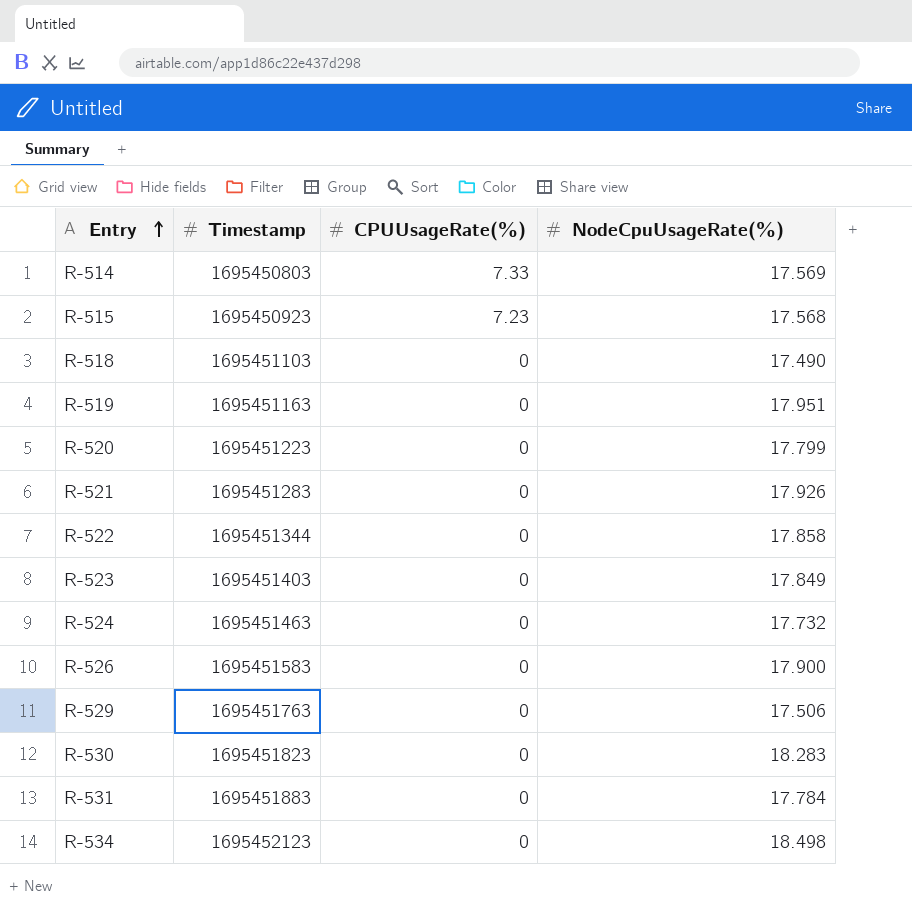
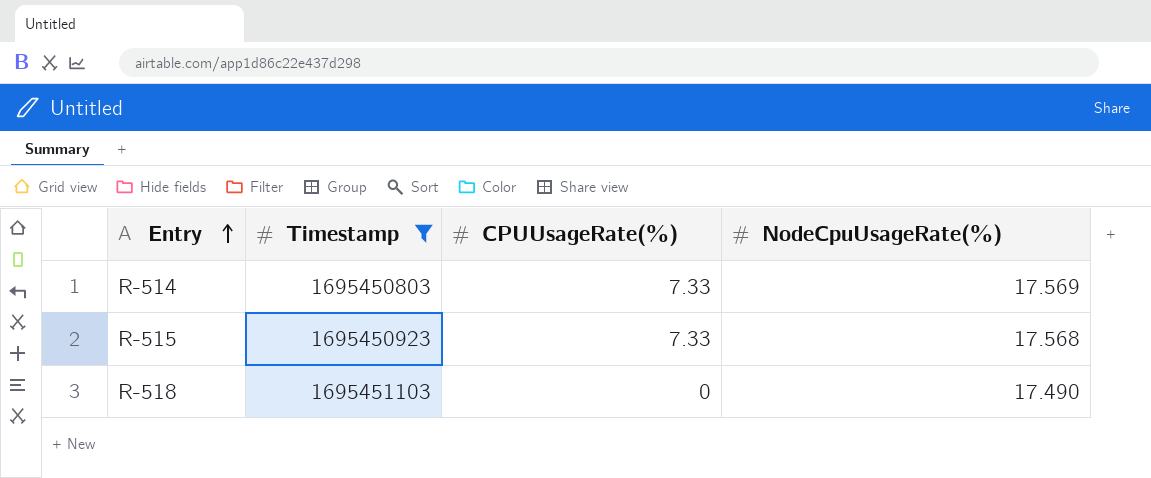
filter: none -> Timestamp <= 1695451103
R-515 | CPUUsageRate(%): 7.23 -> 7.33

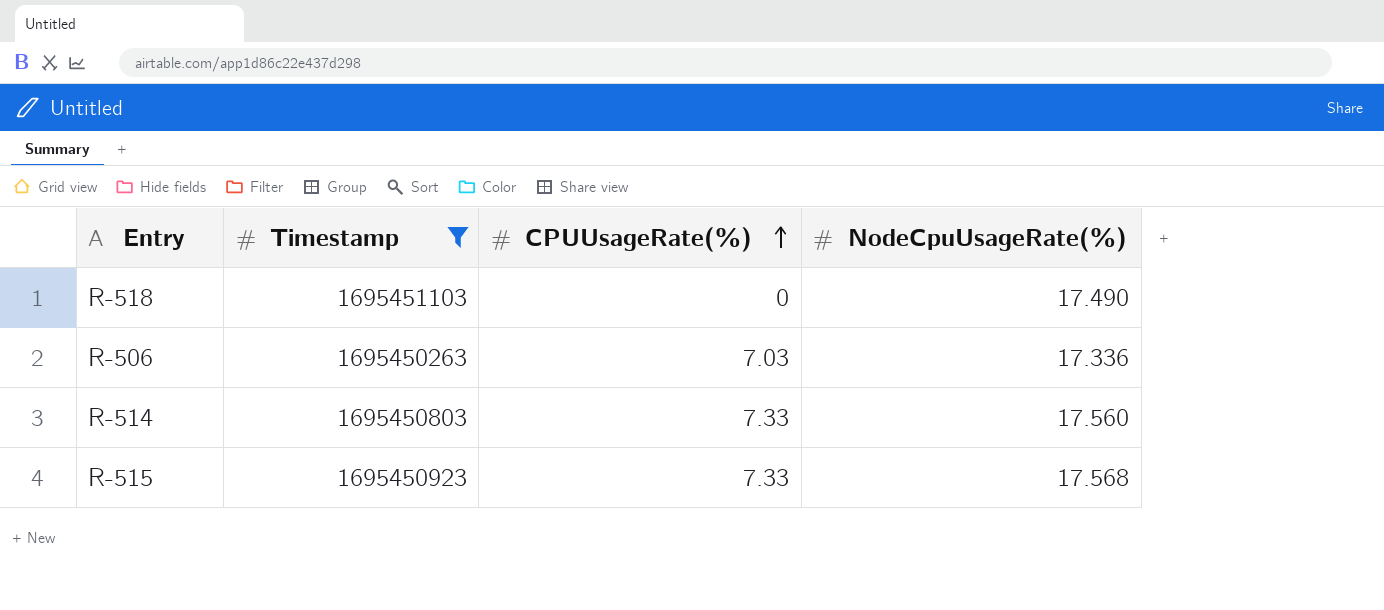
row order: Entry ascending -> CPUUsageRate(%) ascending
row R-506: none -> 1695450263 | 7.03 | 17.336
R-514 | NodeCpuUsageRate(%): 17.569 -> 17.560

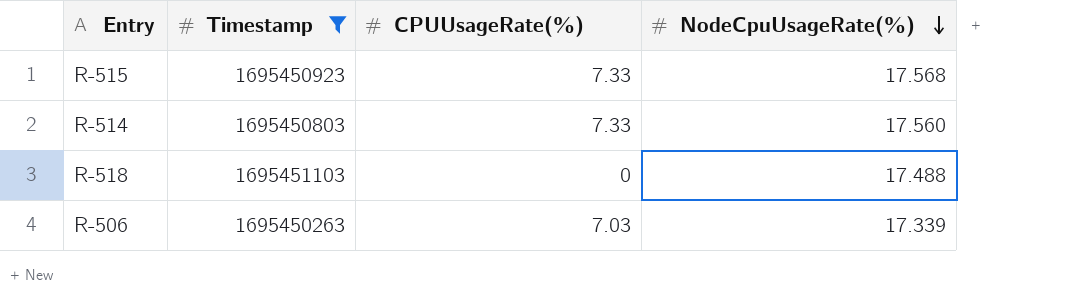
row order: CPUUsageRate(%) ascending -> NodeCpuUsageRate(%) descending
R-518 | NodeCpuUsageRate(%): 17.490 -> 17.488
R-506 | NodeCpuUsageRate(%): 17.336 -> 17.339

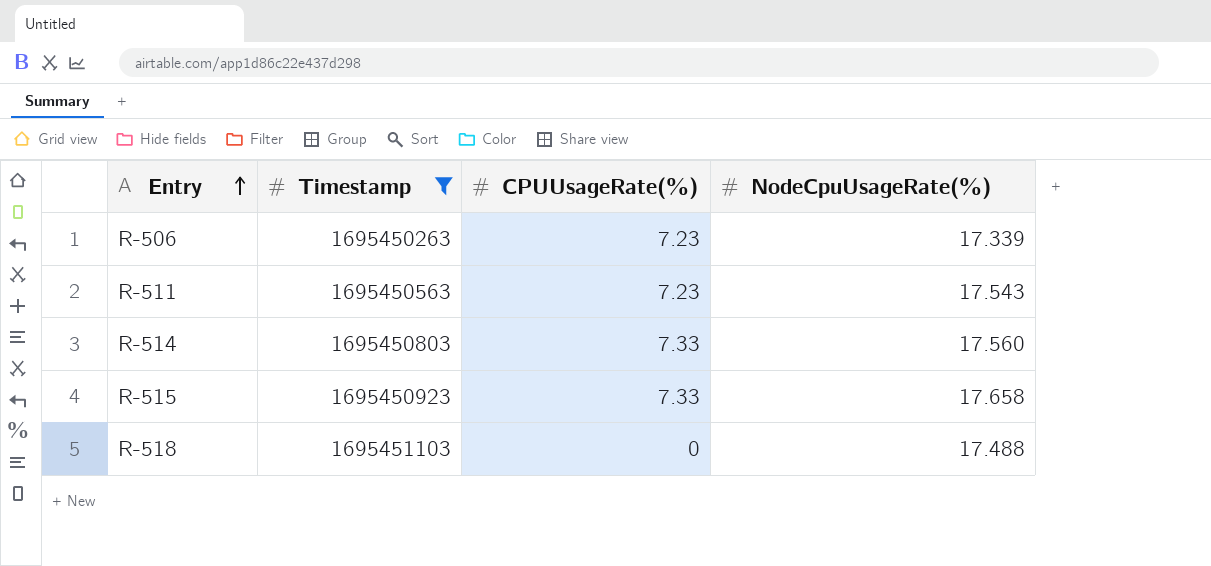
row order: NodeCpuUsageRate(%) descending -> Entry ascending
R-506 | CPUUsageRate(%): 7.03 -> 7.23
row R-511: none -> 1695450563 | 7.23 | 17.543
R-515 | NodeCpuUsageRate(%): 17.568 -> 17.658

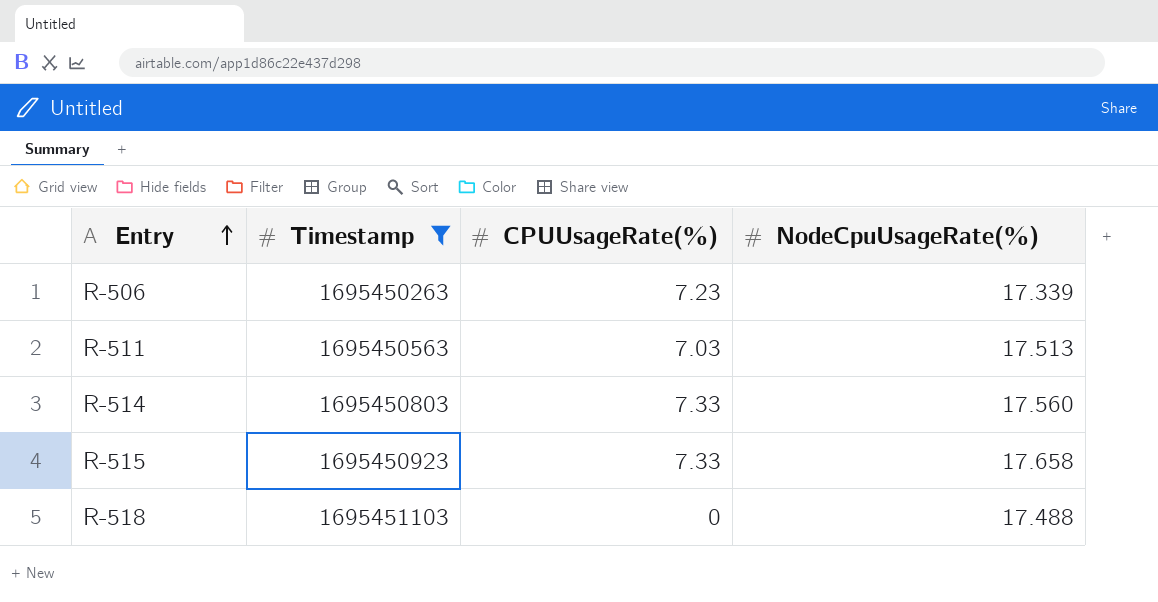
R-511 | CPUUsageRate(%): 7.23 -> 7.03
R-511 | NodeCpuUsageRate(%): 17.543 -> 17.513

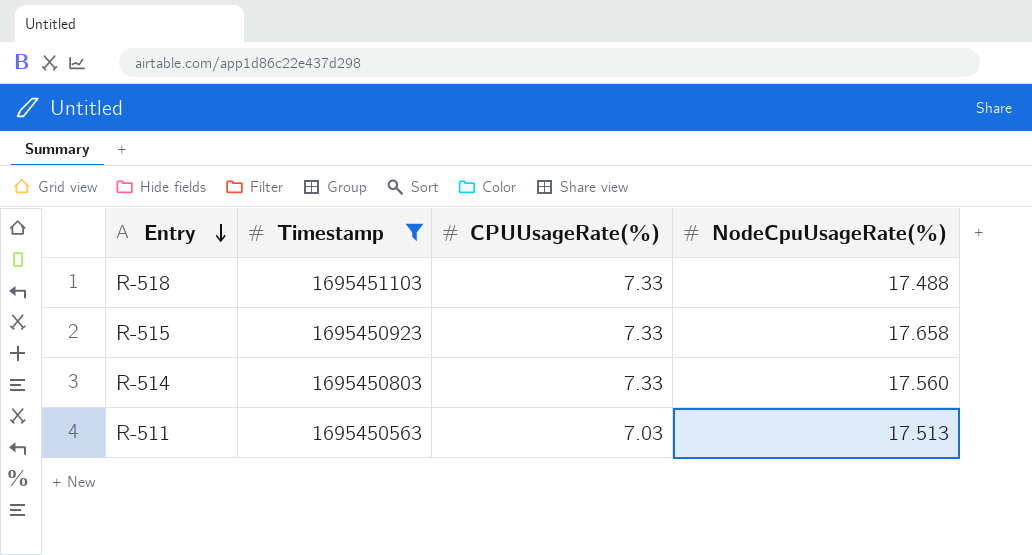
row order: Entry ascending -> Entry descending
row R-506: 1695450263 | 7.23 | 17.339 -> none
R-518 | CPUUsageRate(%): 0 -> 7.33

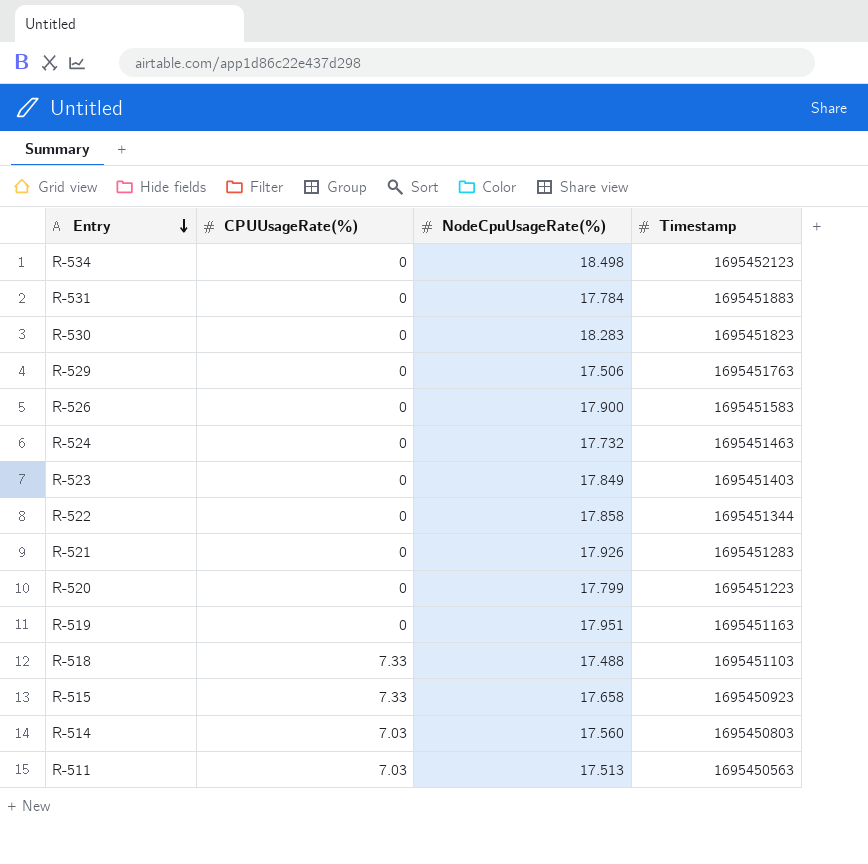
filter: Timestamp <= 1695451103 -> none
column Timestamp | position: 2 -> 4
R-514 | CPUUsageRate(%): 7.33 -> 7.03

